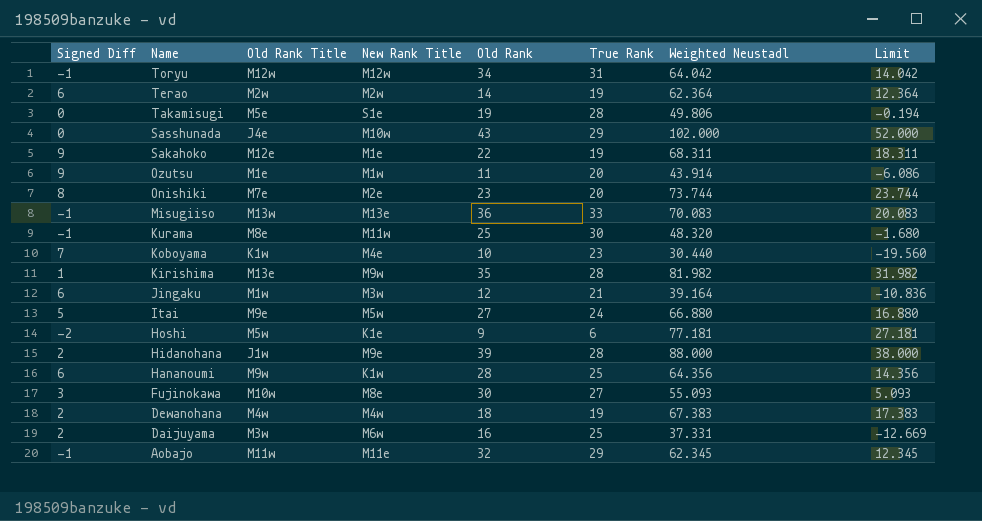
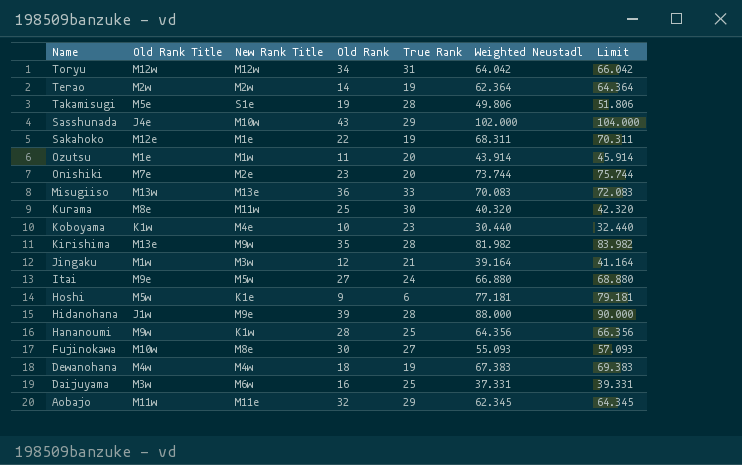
column Signed Diff | position: 1 -> none
column Limit | formula: [Weighted Neustadl] - 50 -> [Weighted Neustadl] + 2
Kurama | Weighted Neustadl: 48.320 -> 40.320

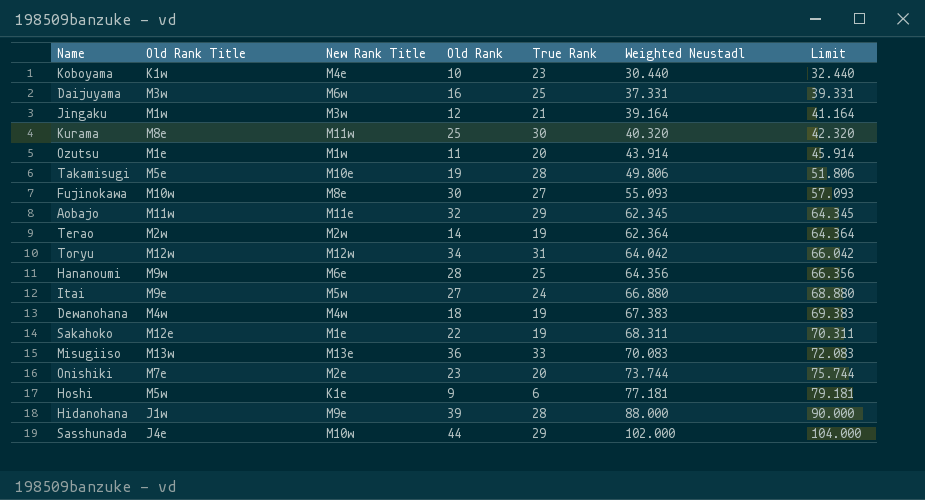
row order: Name descending -> Weighted Neustadl ascending
row Kirishima: M13e | M9w | 35 | 28 | 81.982 | 83.982 -> none
Takamisugi | New Rank Title: S1e -> M10e
Hananoumi | New Rank Title: K1w -> M6e
Sasshunada | Old Rank: 43 -> 44

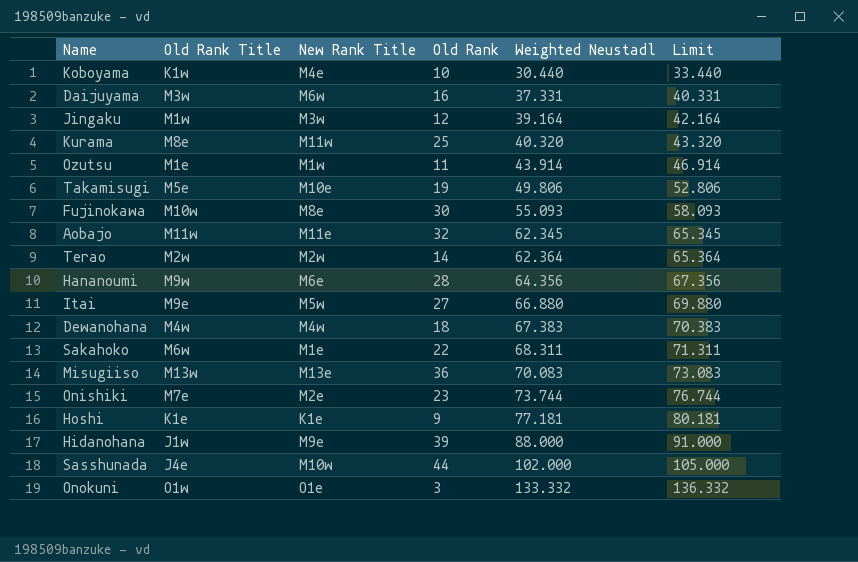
column True Rank | position: 5 -> none
column Limit | formula: [Weighted Neustadl] + 2 -> [Weighted Neustadl] + 3
row Toryu: M12w | M12w | 34 | 31 | 64.042 | 66.042 -> none
Sakahoko | Old Rank Title: M12e -> M6w
Hoshi | Old Rank Title: M5w -> K1e
row Onokuni: none -> O1w | O1e | 3 | 133.332 | 136.332

